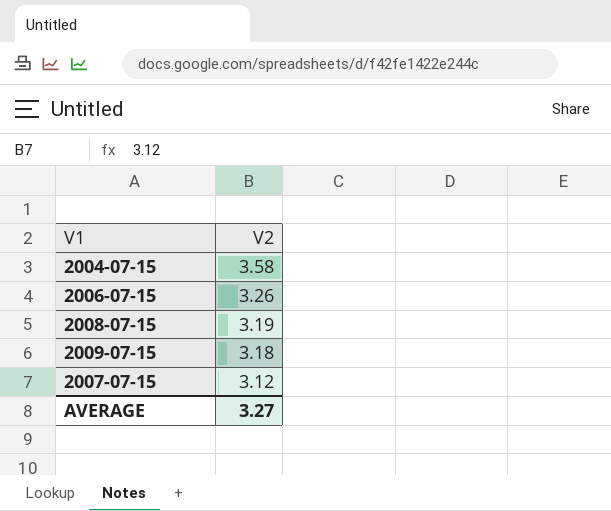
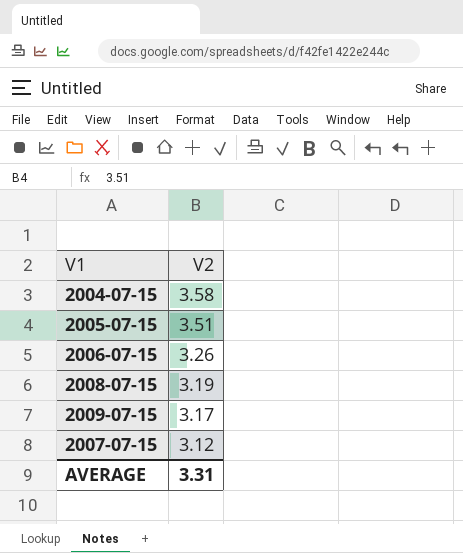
row 2005-07-15: none -> 3.51
2009-07-15 | V2: 3.18 -> 3.17
AVERAGE | V2: 3.27 -> 3.31

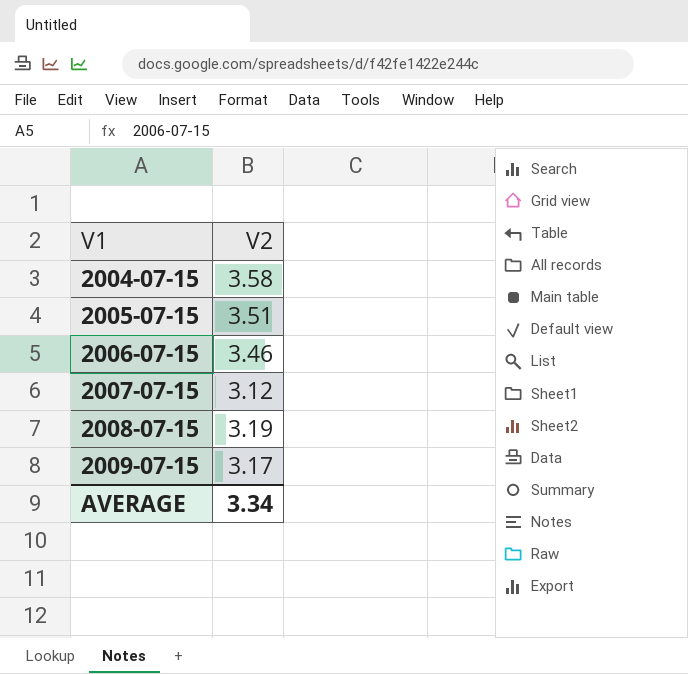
row order: V2 descending -> V1 ascending
2006-07-15 | V2: 3.26 -> 3.46
AVERAGE | V2: 3.31 -> 3.34

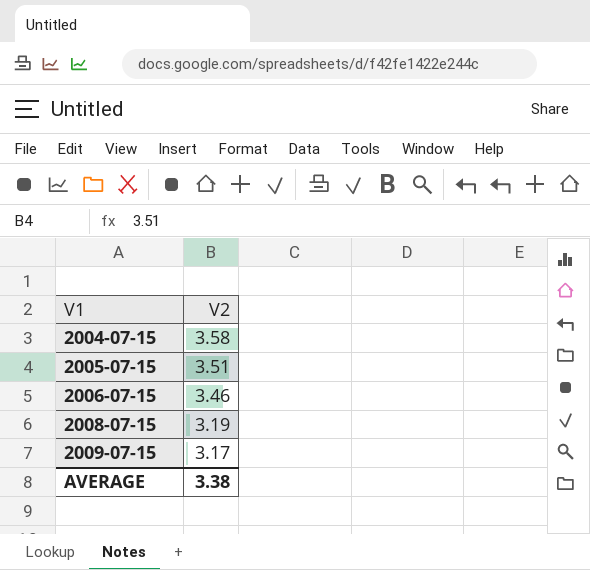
row 2007-07-15: 3.12 -> none
AVERAGE | V2: 3.34 -> 3.38

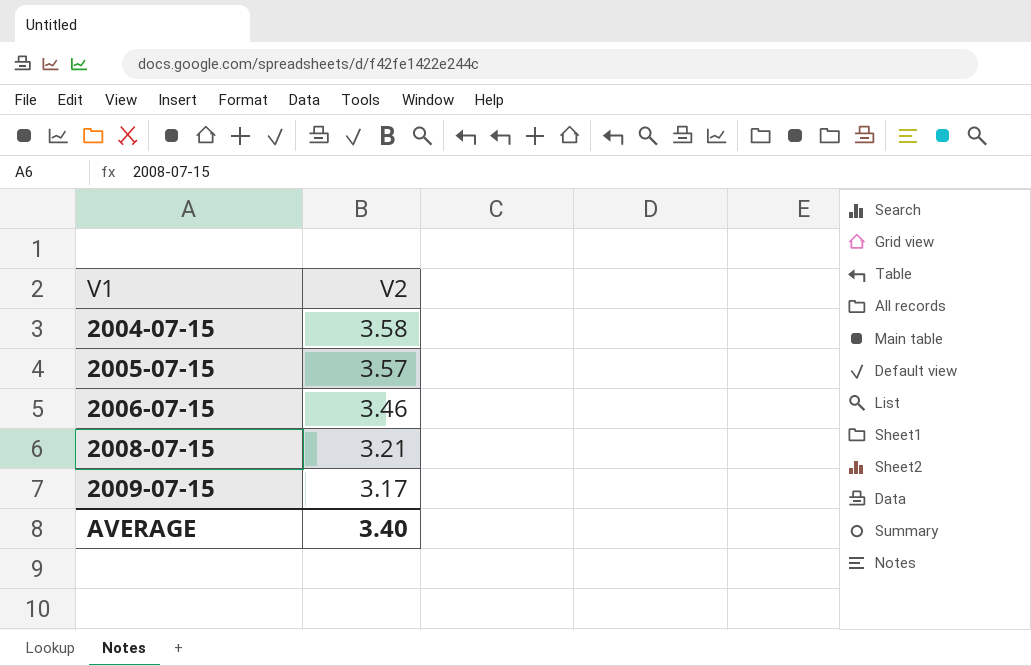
2005-07-15 | V2: 3.51 -> 3.57
2008-07-15 | V2: 3.19 -> 3.21
AVERAGE | V2: 3.38 -> 3.40

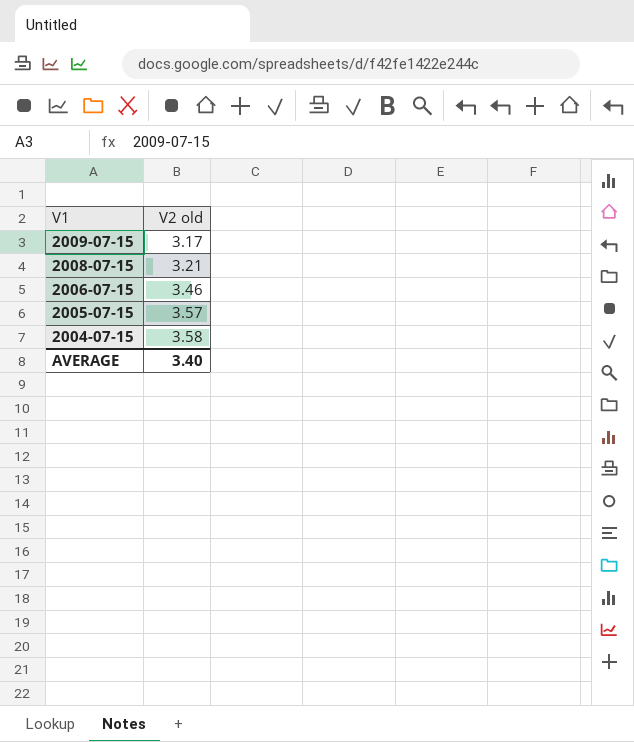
row order: V1 ascending -> V1 descending
column name: V2 -> V2 old

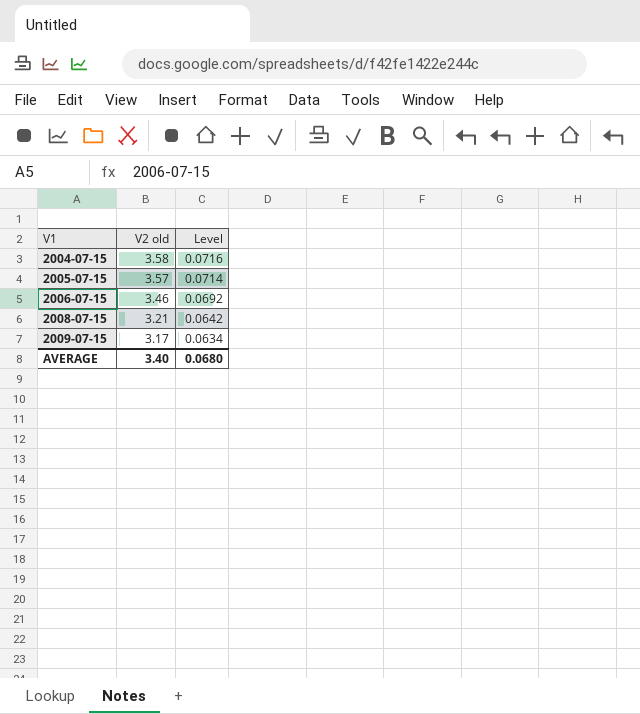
row order: V1 descending -> V1 ascending
column Level | formula: none -> [V2 old] * 0.02

